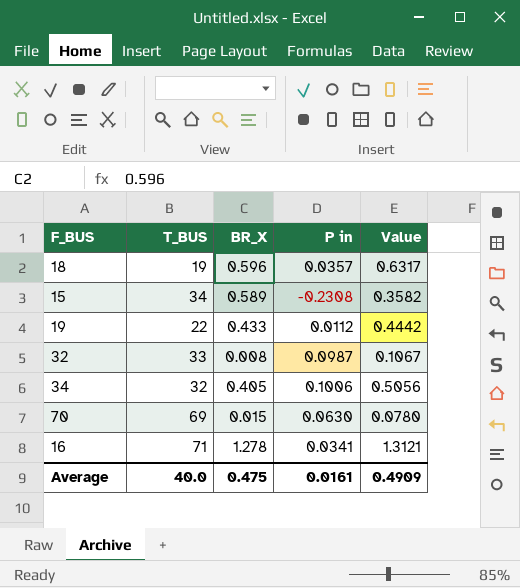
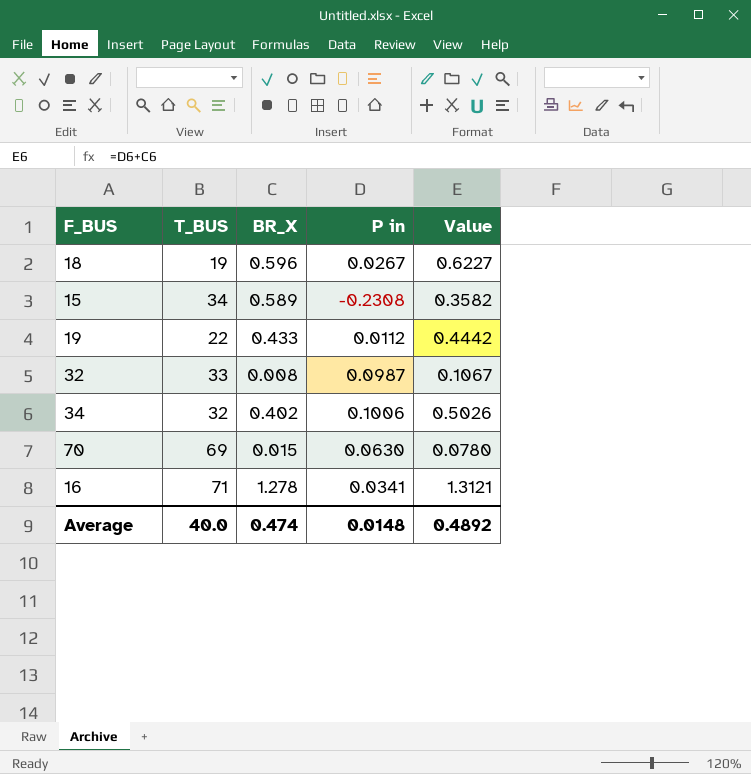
18 | P in: 0.0357 -> 0.0267
18 | Value: 0.6317 -> 0.6227
34 | BR_X: 0.405 -> 0.402
34 | Value: 0.5056 -> 0.5026
Average | BR_X: 0.475 -> 0.474
Average | P in: 0.0161 -> 0.0148
Average | Value: 0.4909 -> 0.4892

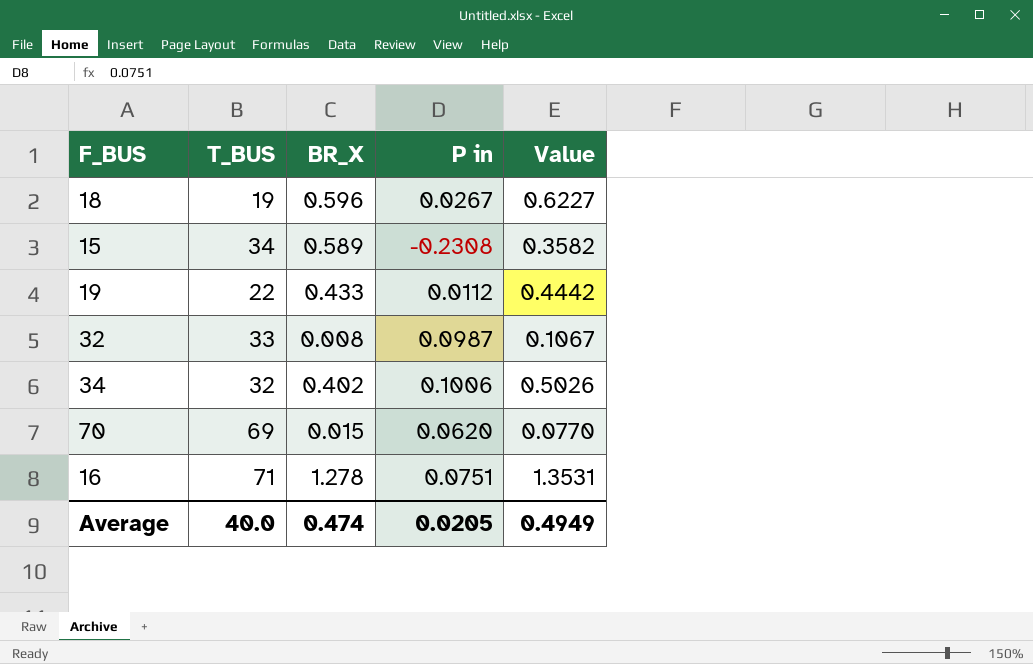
70 | P in: 0.0630 -> 0.0620
70 | Value: 0.0780 -> 0.0770
16 | P in: 0.0341 -> 0.0751
16 | Value: 1.3121 -> 1.3531
Average | P in: 0.0148 -> 0.0205
Average | Value: 0.4892 -> 0.4949

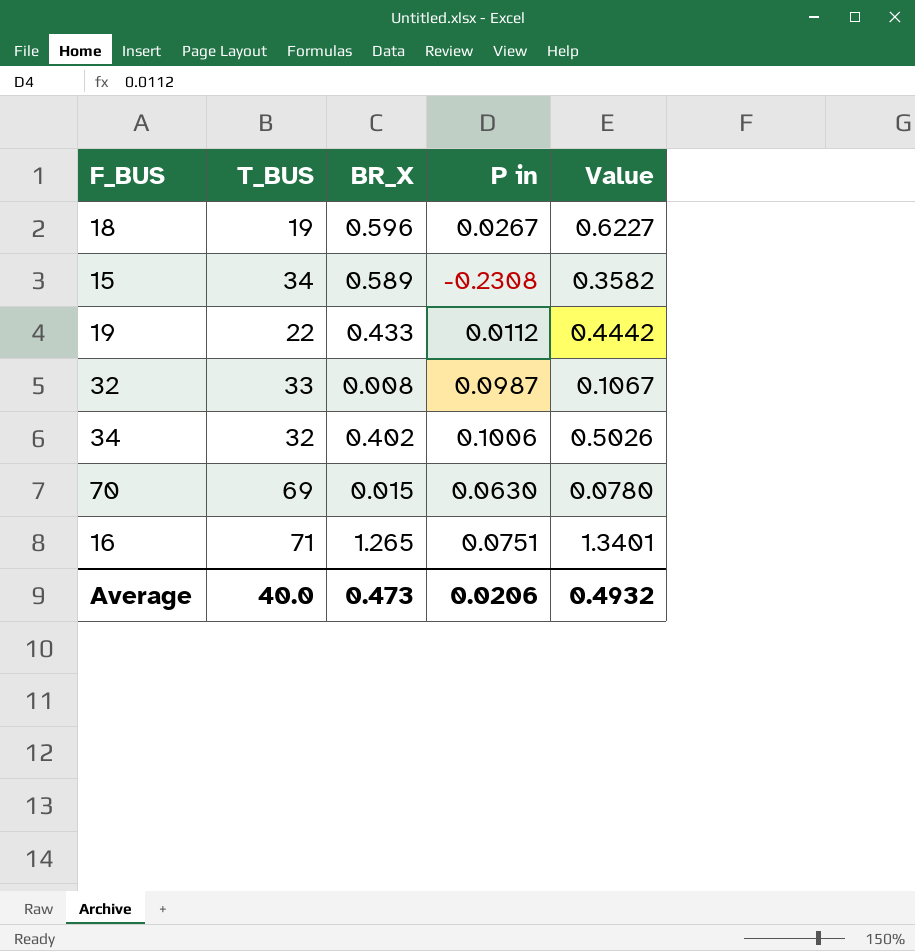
70 | P in: 0.0620 -> 0.0630
70 | Value: 0.0770 -> 0.0780
16 | BR_X: 1.278 -> 1.265
16 | Value: 1.3531 -> 1.3401
Average | BR_X: 0.474 -> 0.473
Average | P in: 0.0205 -> 0.0206
Average | Value: 0.4949 -> 0.4932

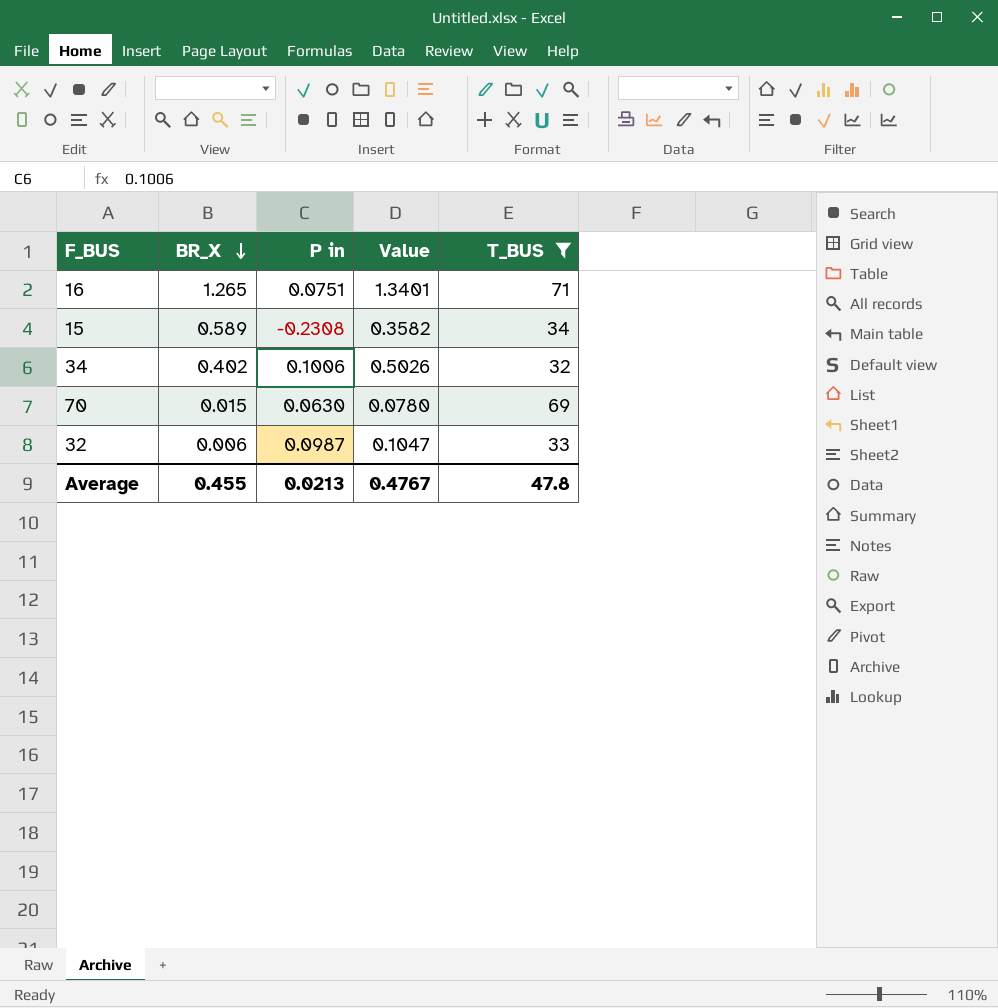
filter: none -> T_BUS >= 32
row order: none -> BR_X descending
column T_BUS | position: 2 -> 5
32 | BR_X: 0.008 -> 0.006
32 | Value: 0.1067 -> 0.1047
Average | BR_X: 0.473 -> 0.455
Average | P in: 0.0206 -> 0.0213
Average | Value: 0.4932 -> 0.4767
Average | T_BUS: 40.0 -> 47.8

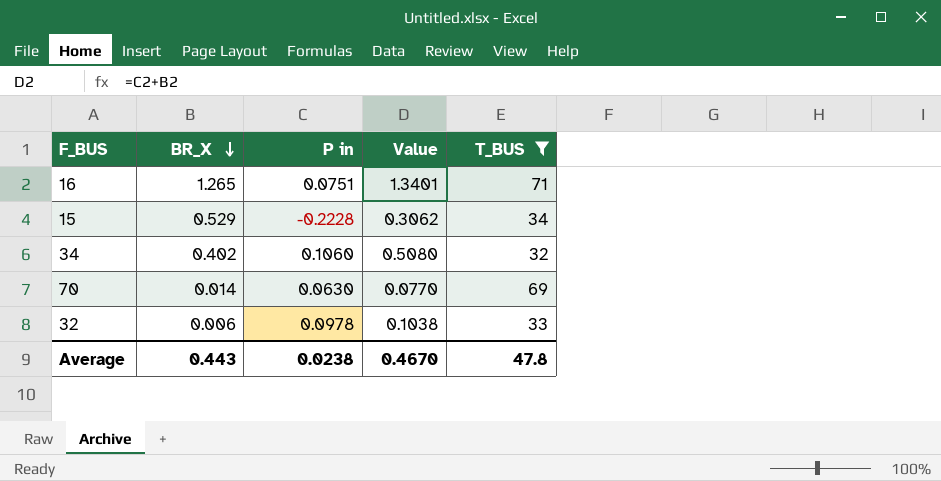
15 | BR_X: 0.589 -> 0.529
15 | P in: -0.2308 -> -0.2228
15 | Value: 0.3582 -> 0.3062
34 | P in: 0.1006 -> 0.1060
34 | Value: 0.5026 -> 0.5080
70 | BR_X: 0.015 -> 0.014
70 | Value: 0.0780 -> 0.0770
32 | P in: 0.0987 -> 0.0978
32 | Value: 0.1047 -> 0.1038
Average | BR_X: 0.455 -> 0.443
Average | P in: 0.0213 -> 0.0238
Average | Value: 0.4767 -> 0.4670

